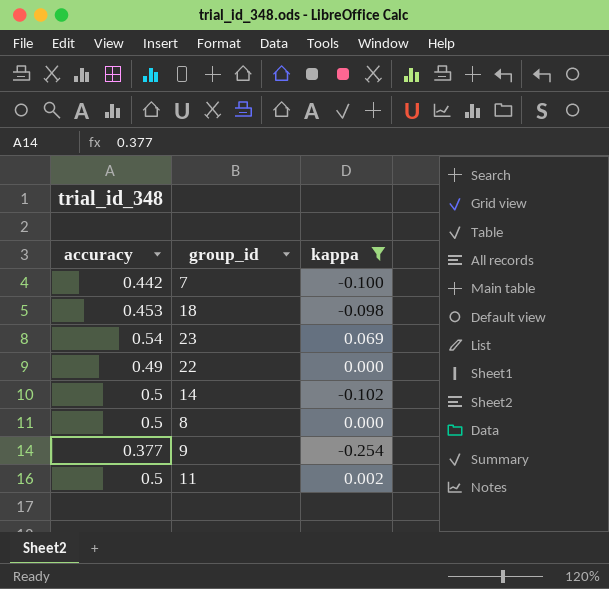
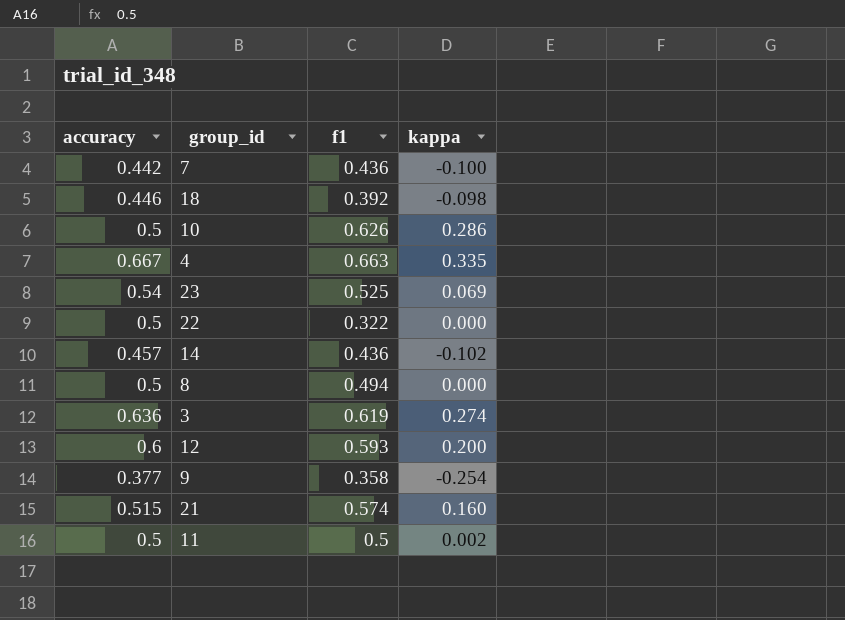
filter: kappa <= 0.069 -> none
column f1 | position: none -> 3
18 | accuracy: 0.453 -> 0.446
22 | accuracy: 0.49 -> 0.5
14 | accuracy: 0.5 -> 0.457

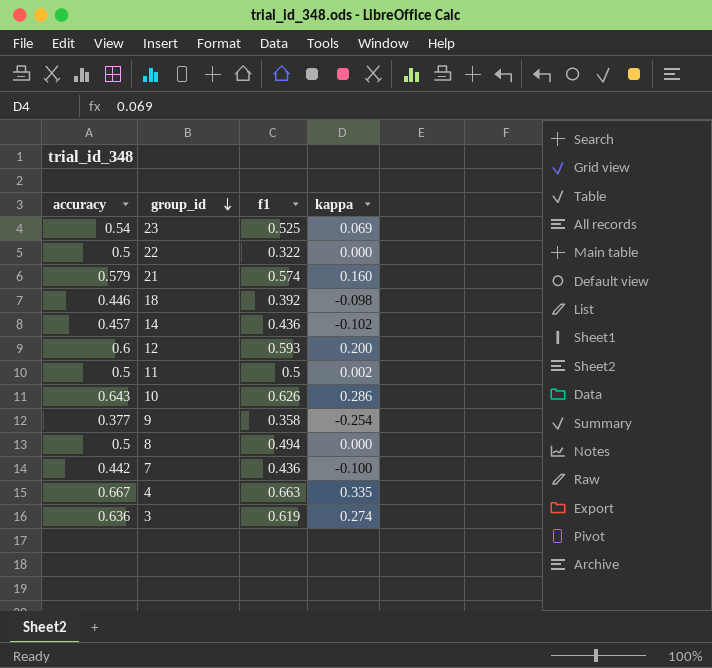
row order: none -> group_id descending
21 | accuracy: 0.515 -> 0.579
10 | accuracy: 0.5 -> 0.643

